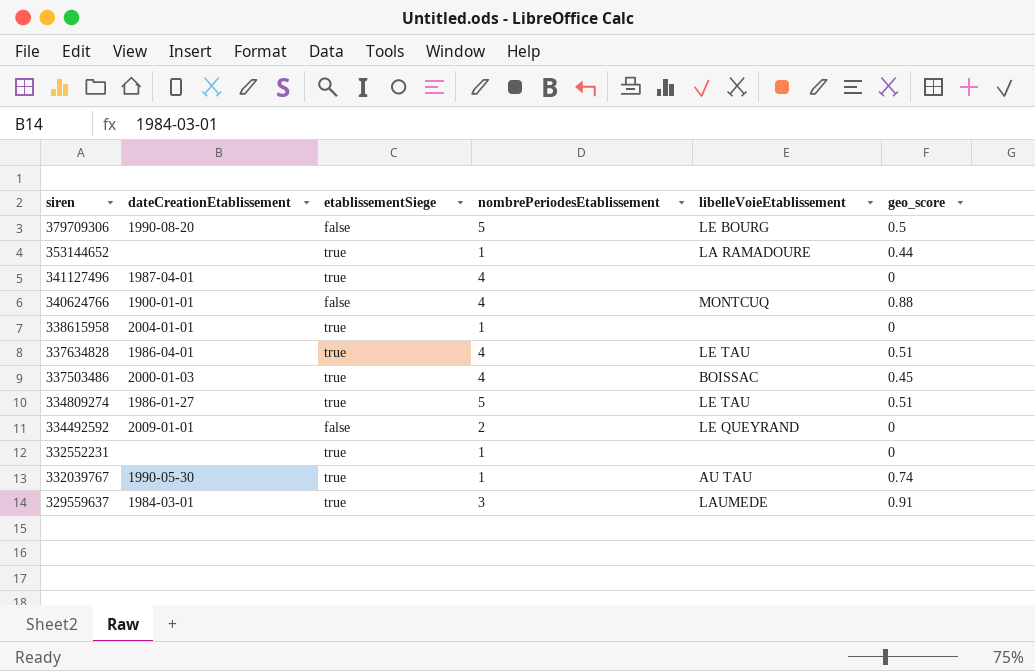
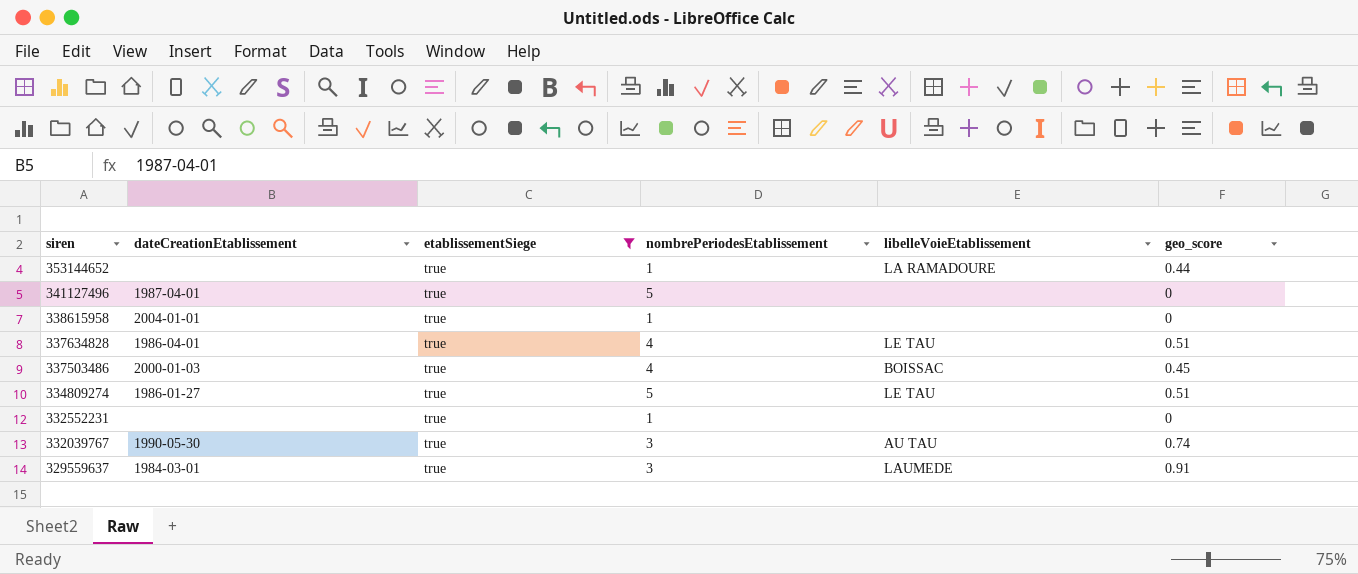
filter: none -> etablissementSiege = true
341127496 | nombrePeriodesEtablissement: 4 -> 5
332039767 | nombrePeriodesEtablissement: 1 -> 3

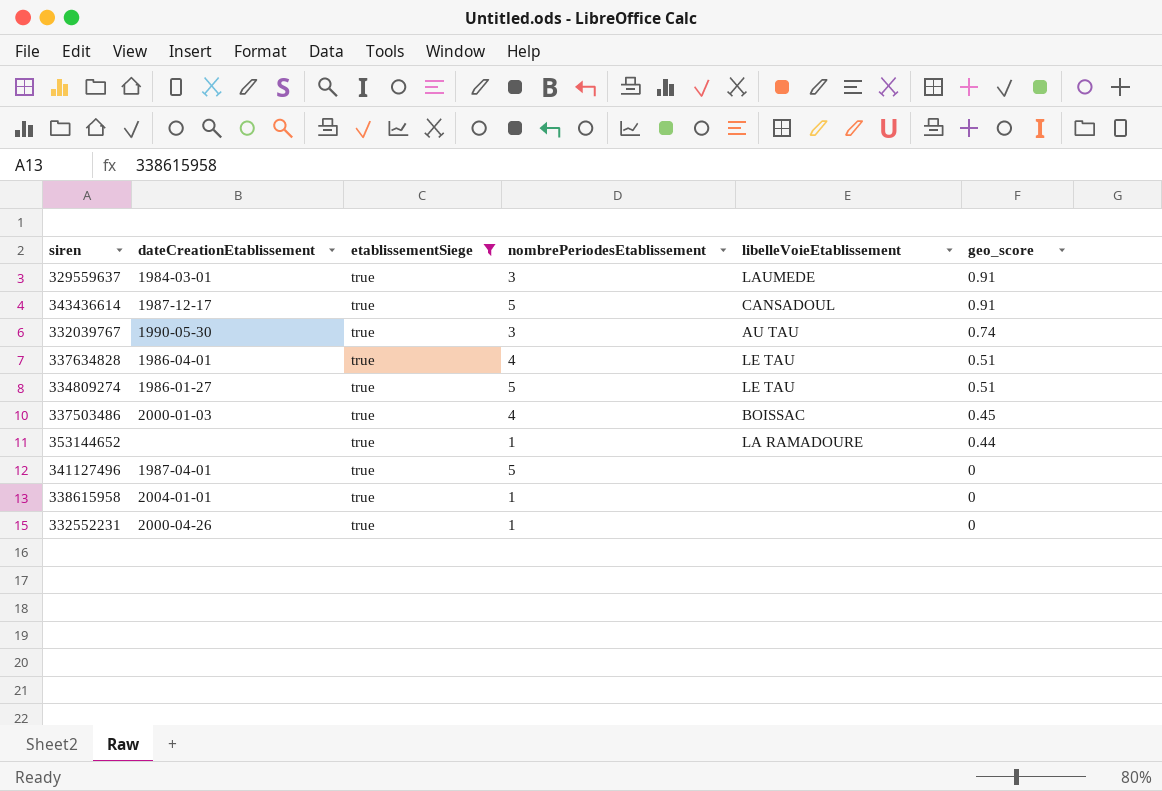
row order: siren descending -> geo_score descending
row 343436614: none -> 1987-12-17 | true | 5 | CANSADOUL | 0.91
332552231 | dateCreationEtablissement: none -> 2000-04-26

